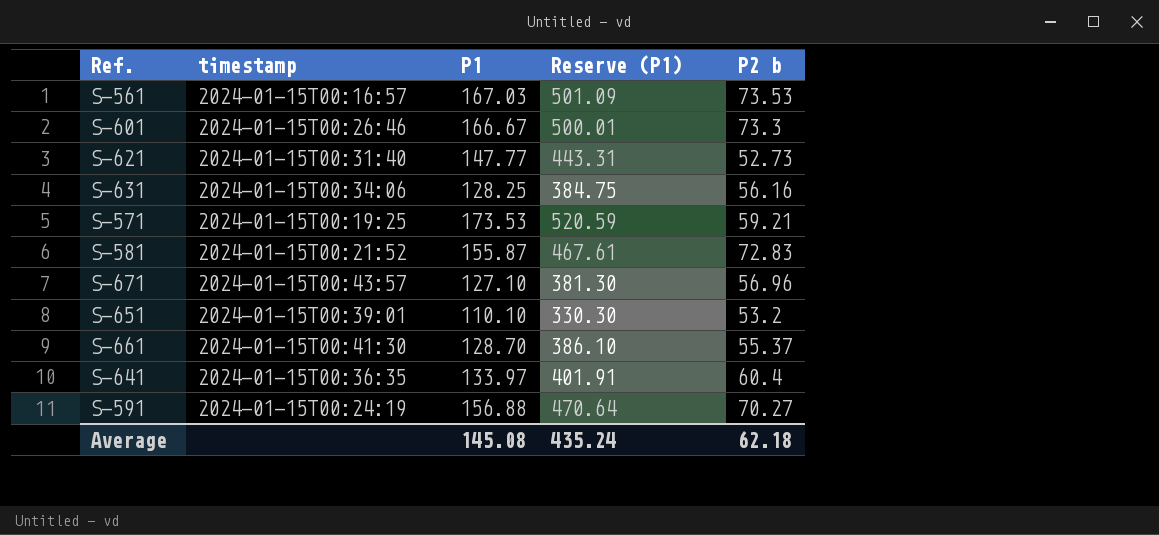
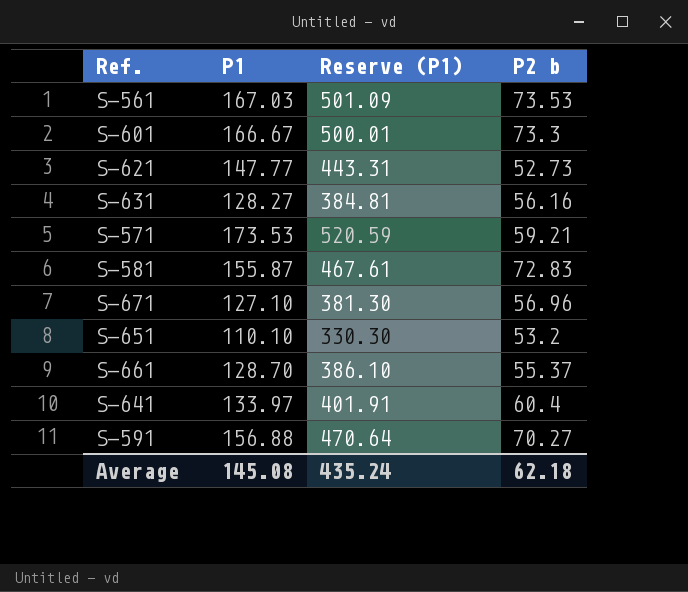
column timestamp | position: 2 -> none
S-631 | P1: 128.25 -> 128.27
S-631 | Reserve (P1): 384.75 -> 384.81

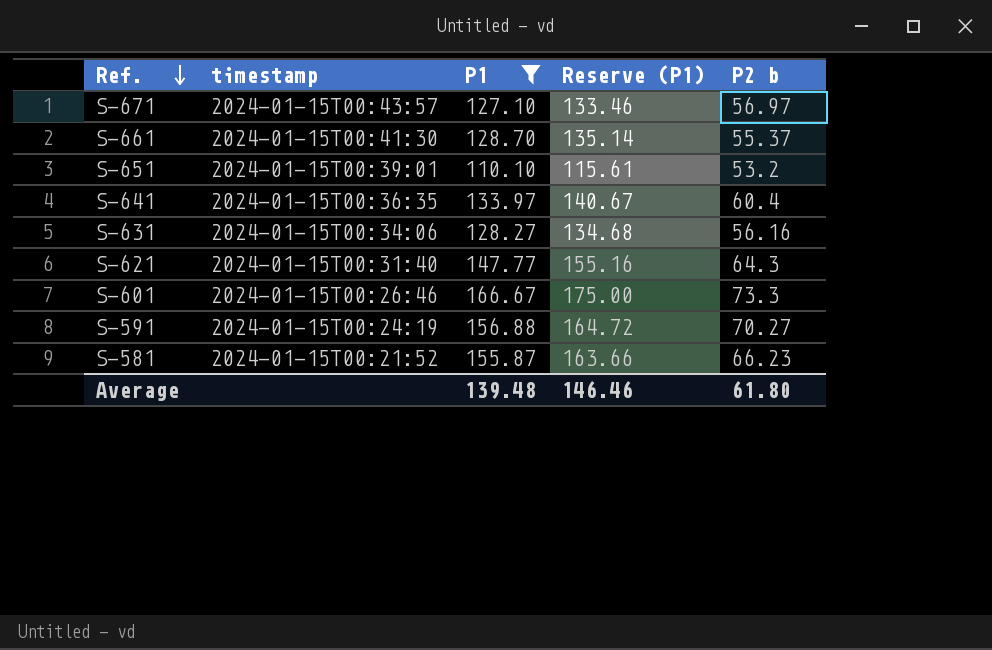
filter: none -> P1 <= 166.67
row order: none -> Ref. descending
column timestamp | position: none -> 2
column Reserve (P1) | formula: [P1] * 3 -> [P1] * 1.05
S-671 | P2 b: 56.96 -> 56.97
S-621 | P2 b: 52.73 -> 64.3
S-581 | P2 b: 72.83 -> 66.23
Average | P1: 145.08 -> 139.48
Average | Reserve (P1): 435.24 -> 146.46
Average | P2 b: 62.18 -> 61.80

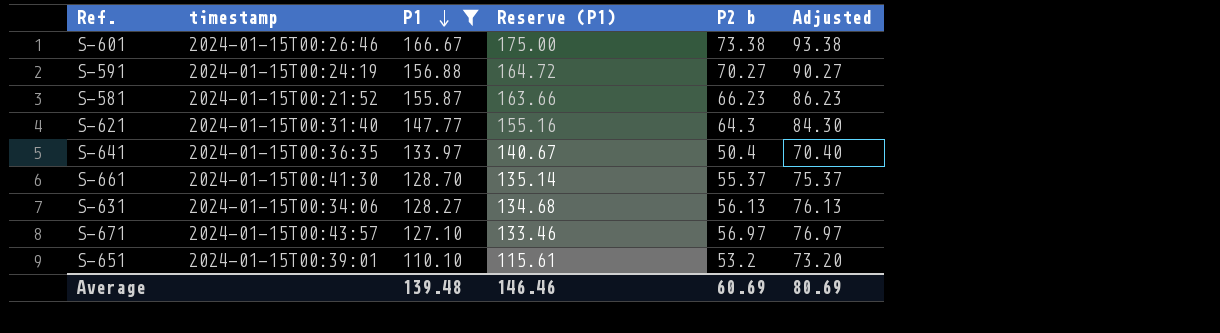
row order: Ref. descending -> P1 descending
column Adjusted | formula: none -> [P2 b] + 20
S-601 | P2 b: 73.3 -> 73.38
S-641 | P2 b: 60.4 -> 50.4
S-631 | P2 b: 56.16 -> 56.13
Average | P2 b: 61.80 -> 60.69

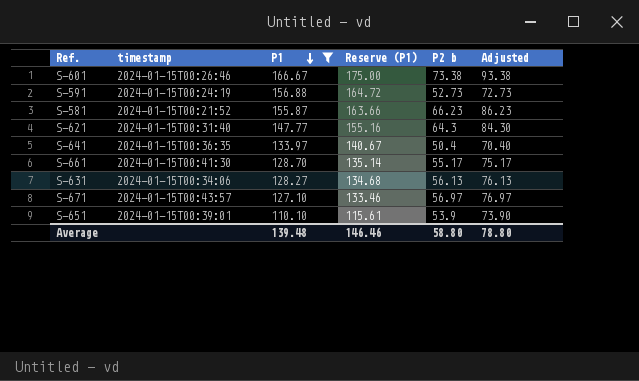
S-591 | P2 b: 70.27 -> 52.73
S-591 | Adjusted: 90.27 -> 72.73
S-661 | P2 b: 55.37 -> 55.17
S-661 | Adjusted: 75.37 -> 75.17
S-651 | P2 b: 53.2 -> 53.9
S-651 | Adjusted: 73.20 -> 73.90
Average | P2 b: 60.69 -> 58.80
Average | Adjusted: 80.69 -> 78.80

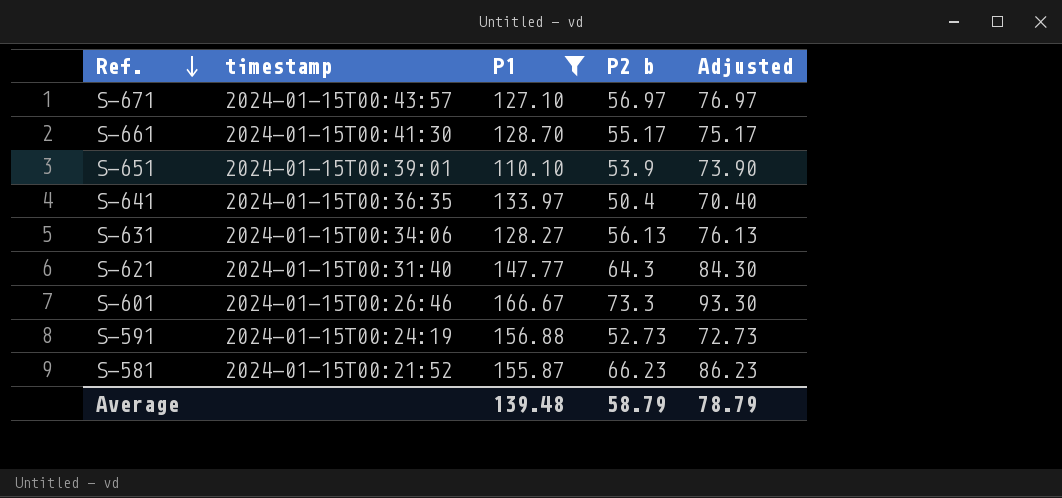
row order: P1 descending -> Ref. descending
column Reserve (P1) | formula: [P1] * 1.05 -> none
S-601 | P2 b: 73.38 -> 73.3
S-601 | Adjusted: 93.38 -> 93.30
Average | P2 b: 58.80 -> 58.79
Average | Adjusted: 78.80 -> 78.79

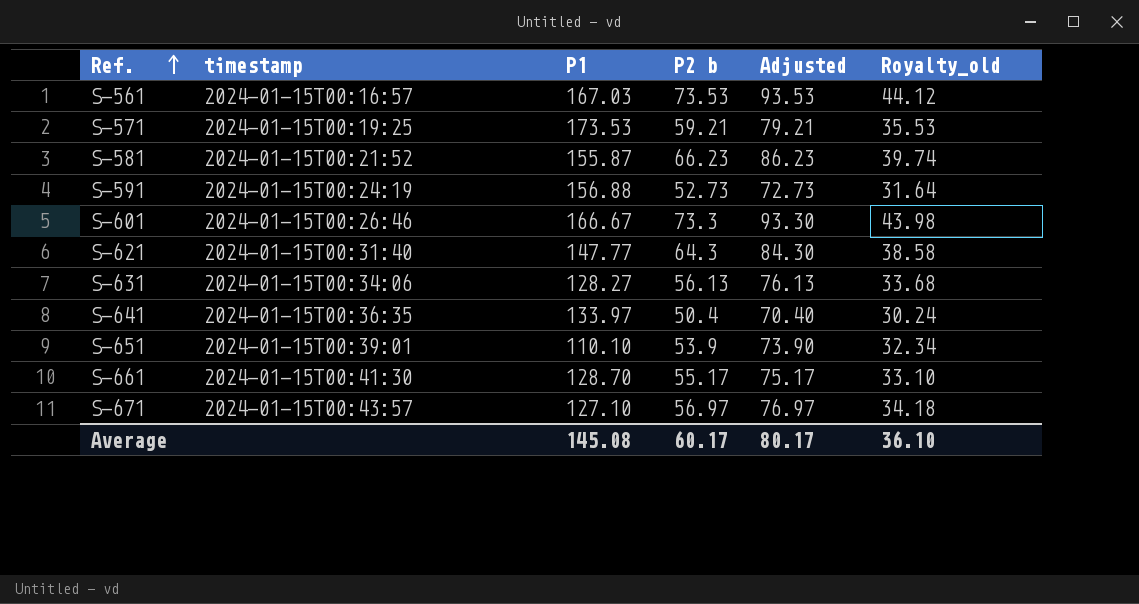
filter: P1 <= 166.67 -> none
row order: Ref. descending -> Ref. ascending
column Royalty_old | formula: none -> [P2 b] * 0.6
Average | P1: 139.48 -> 145.08
Average | P2 b: 58.79 -> 60.17
Average | Adjusted: 78.79 -> 80.17

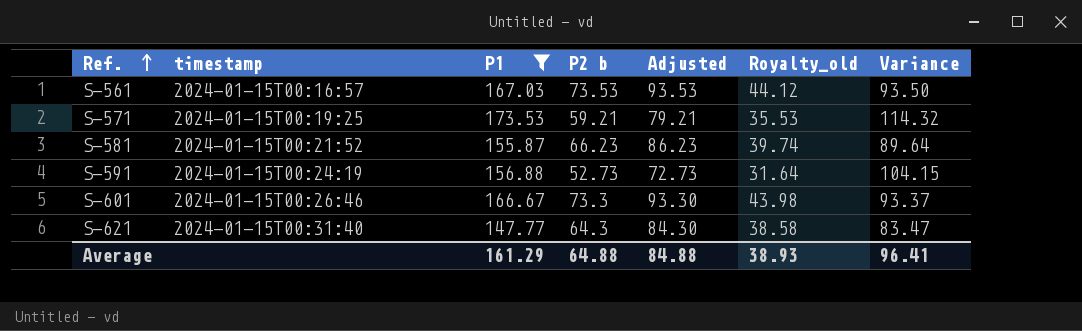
filter: none -> P1 >= 147.77
column Variance | formula: none -> [P1] - [P2 b]
Average | P1: 145.08 -> 161.29
Average | P2 b: 60.17 -> 64.88
Average | Adjusted: 80.17 -> 84.88
Average | Royalty_old: 36.10 -> 38.93

